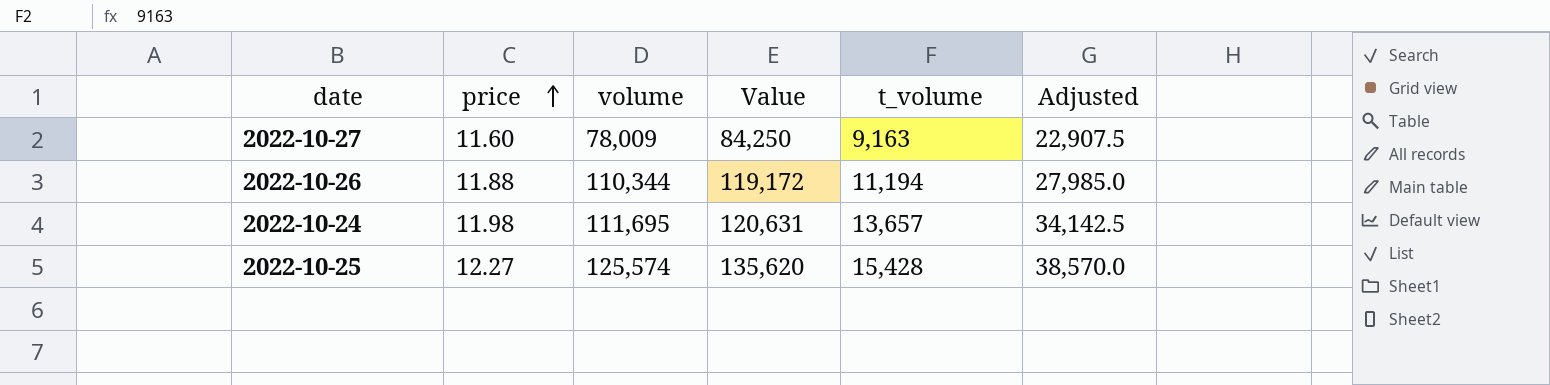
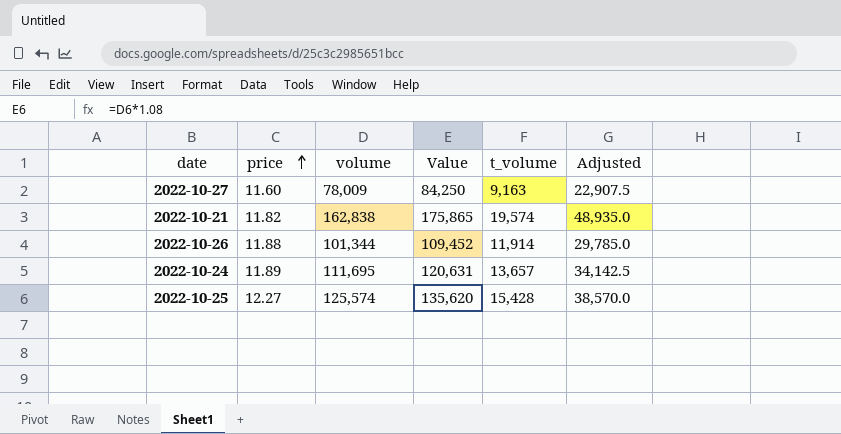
row 2022-10-21: none -> 11.82 | 162,838 | 175,865 | 19,574 | 48,935.0
2022-10-26 | volume: 110,344 -> 101,344
2022-10-26 | Value: 119,172 -> 109,452
2022-10-26 | t_volume: 11,194 -> 11,914
2022-10-26 | Adjusted: 27,985.0 -> 29,785.0
2022-10-24 | price: 11.98 -> 11.89

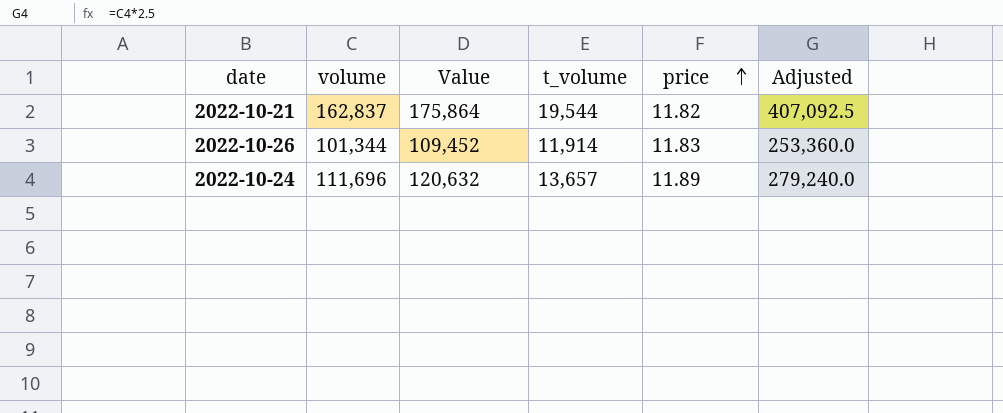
column price | position: 2 -> 5
column Adjusted | formula: [t_volume] * 2.5 -> [volume] * 2.5
row 2022-10-27: 11.60 | 78,009 | 84,250 | 9,163 | 22,907.5 -> none
row 2022-10-25: 12.27 | 125,574 | 135,620 | 15,428 | 38,570.0 -> none
2022-10-21 | volume: 162,838 -> 162,837
2022-10-21 | Value: 175,865 -> 175,864
2022-10-21 | t_volume: 19,574 -> 19,544
2022-10-26 | price: 11.88 -> 11.83
2022-10-24 | volume: 111,695 -> 111,696
2022-10-24 | Value: 120,631 -> 120,632

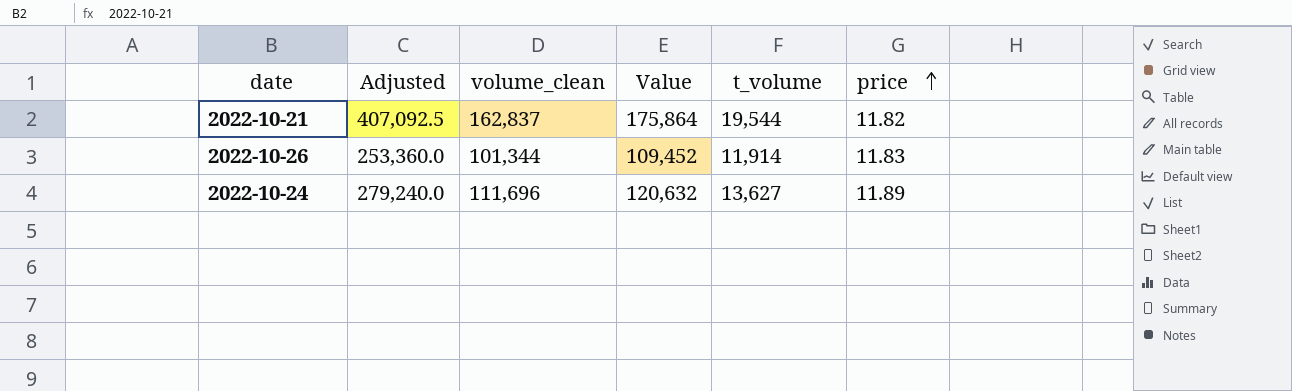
column Adjusted | position: 6 -> 2
column name: volume -> volume_clean
2022-10-24 | t_volume: 13,657 -> 13,627

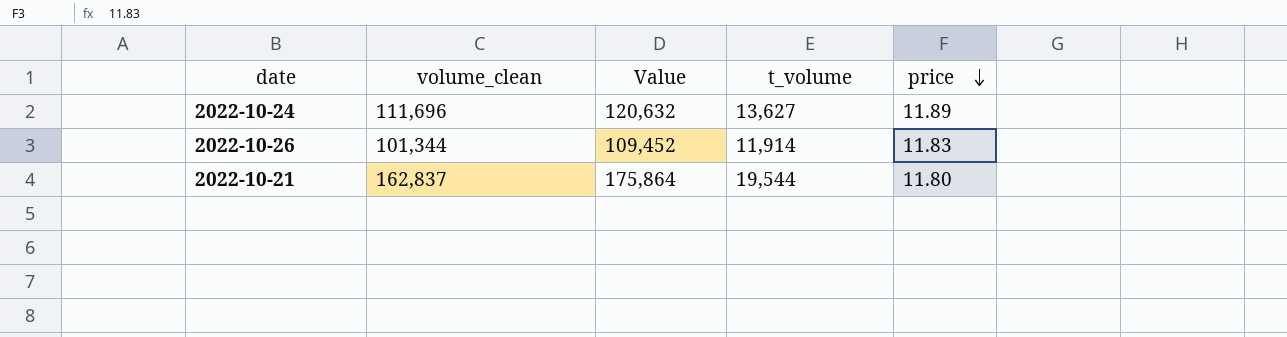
row order: price ascending -> price descending
column Adjusted | formula: [volume_clean] * 2.5 -> none
2022-10-21 | price: 11.82 -> 11.80

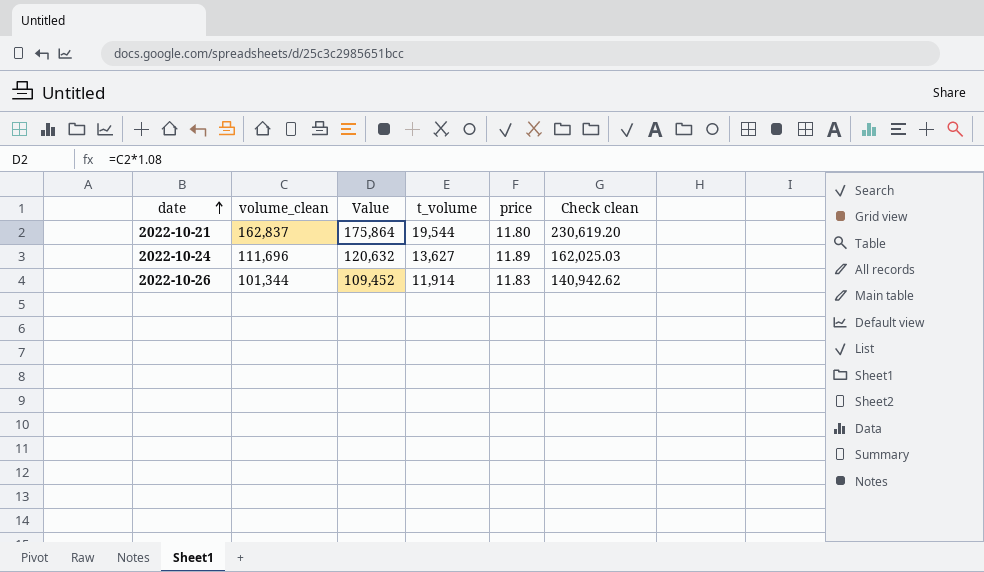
row order: price descending -> date ascending
column Check clean | formula: none -> [t_volume] * [price]

